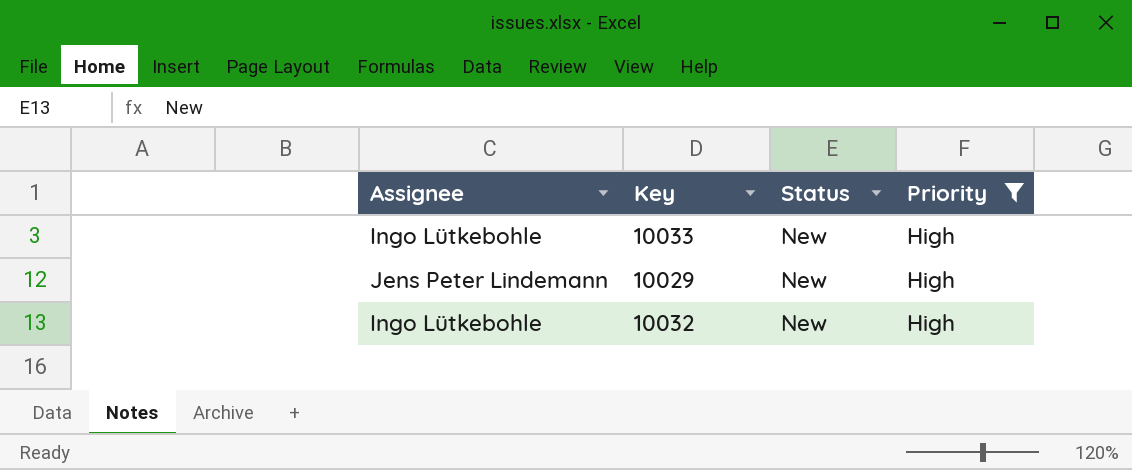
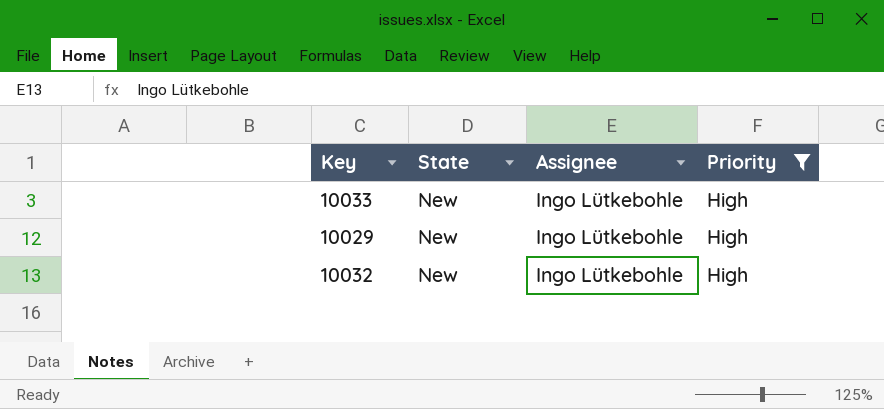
column name: Status -> State
column Assignee | position: 1 -> 3
10029 | Assignee: Jens Peter Lindemann -> Ingo Lütkebohle

